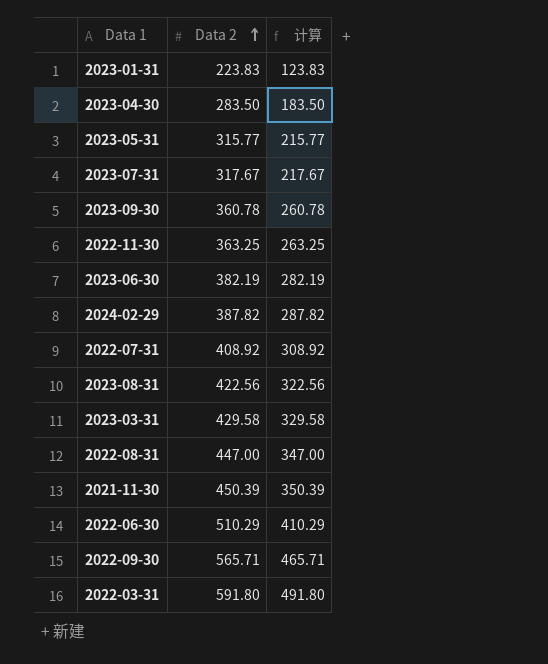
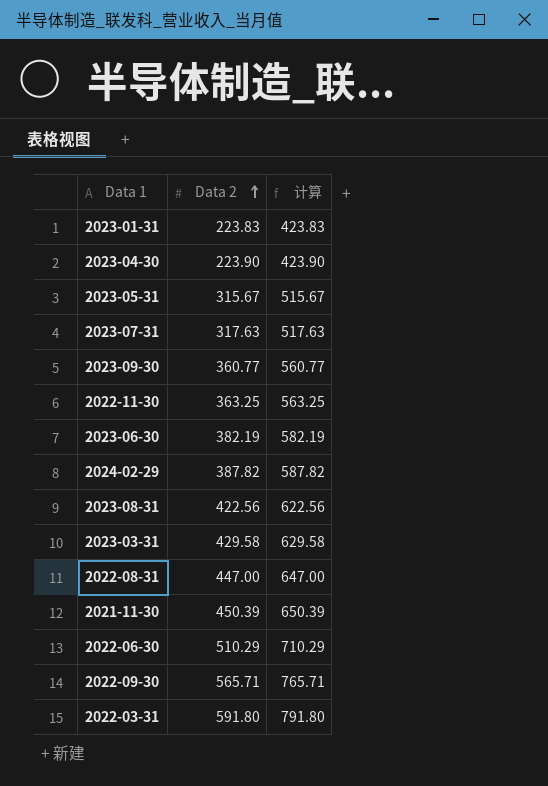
column 计算 | formula: [Data 2] - 100 -> [Data 2] + 200
row 2022-07-31: 408.92 | 308.92 -> none
2023-04-30 | Data 2: 283.50 -> 223.90
2023-05-31 | Data 2: 315.77 -> 315.67
2023-07-31 | Data 2: 317.67 -> 317.63
2023-09-30 | Data 2: 360.78 -> 360.77

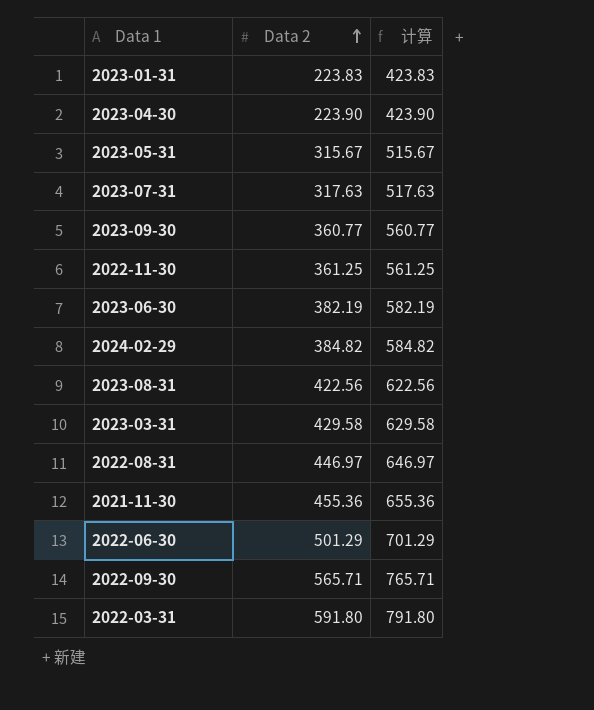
2022-11-30 | Data 2: 363.25 -> 361.25
2022-11-30 | 计算: 563.25 -> 561.25
2024-02-29 | Data 2: 387.82 -> 384.82
2024-02-29 | 计算: 587.82 -> 584.82
2022-08-31 | Data 2: 447.00 -> 446.97
2022-08-31 | 计算: 647.00 -> 646.97
2021-11-30 | Data 2: 450.39 -> 455.36
2021-11-30 | 计算: 650.39 -> 655.36
2022-06-30 | Data 2: 510.29 -> 501.29
2022-06-30 | 计算: 710.29 -> 701.29

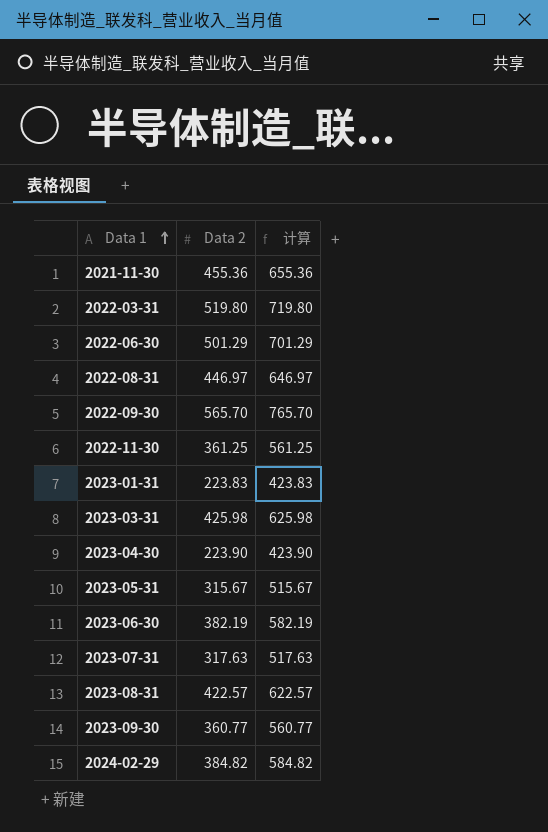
row order: Data 2 ascending -> Data 1 ascending
2022-03-31 | Data 2: 591.80 -> 519.80
2022-03-31 | 计算: 791.80 -> 719.80
2022-09-30 | Data 2: 565.71 -> 565.70
2022-09-30 | 计算: 765.71 -> 765.70
2023-03-31 | Data 2: 429.58 -> 425.98
2023-03-31 | 计算: 629.58 -> 625.98
2023-08-31 | Data 2: 422.56 -> 422.57
2023-08-31 | 计算: 622.56 -> 622.57

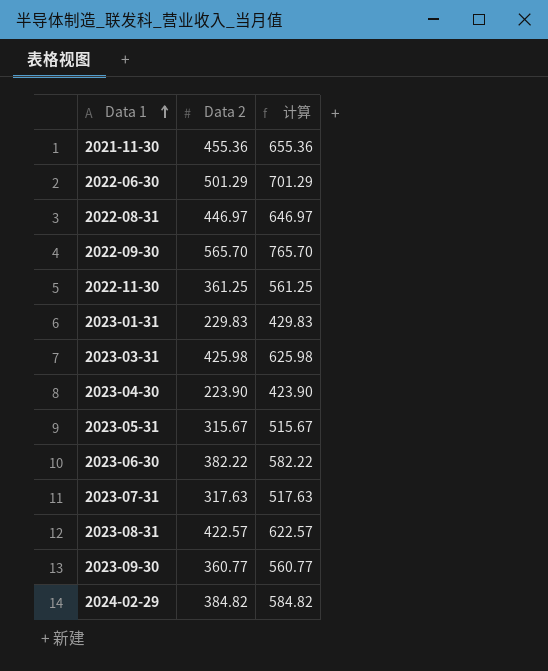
row 2022-03-31: 519.80 | 719.80 -> none
2023-01-31 | Data 2: 223.83 -> 229.83
2023-01-31 | 计算: 423.83 -> 429.83
2023-06-30 | Data 2: 382.19 -> 382.22
2023-06-30 | 计算: 582.19 -> 582.22

